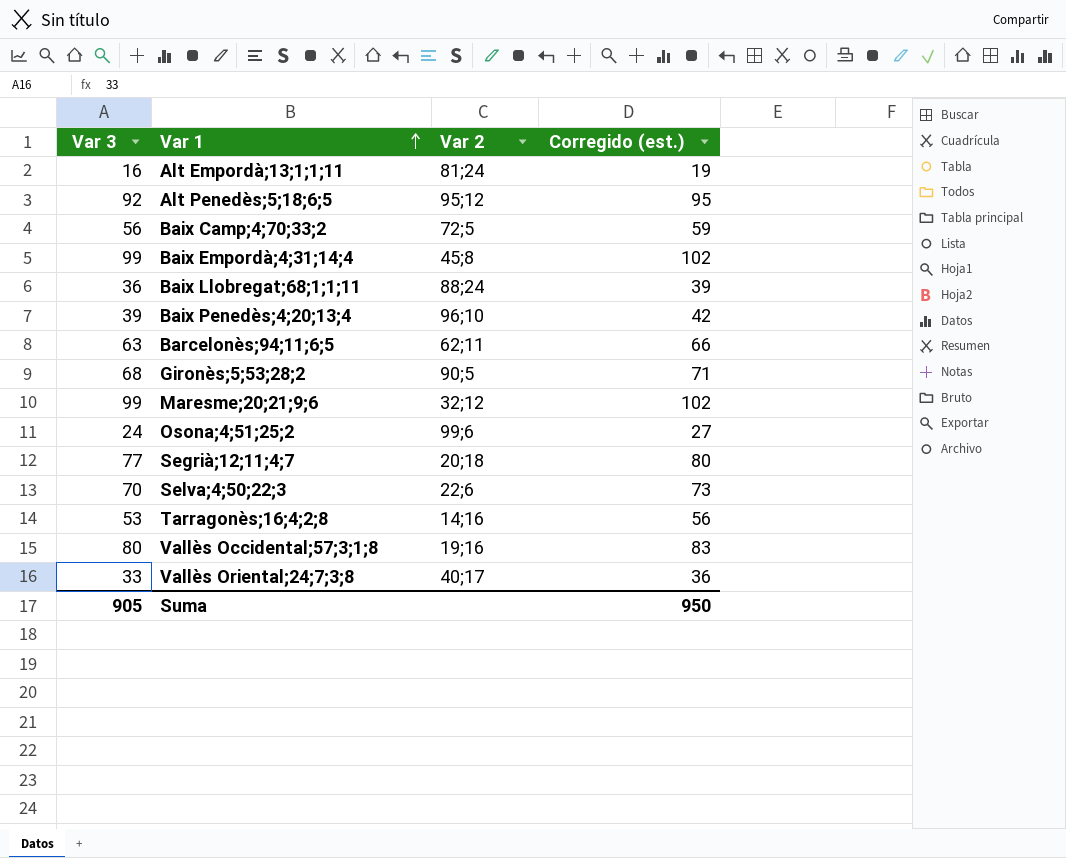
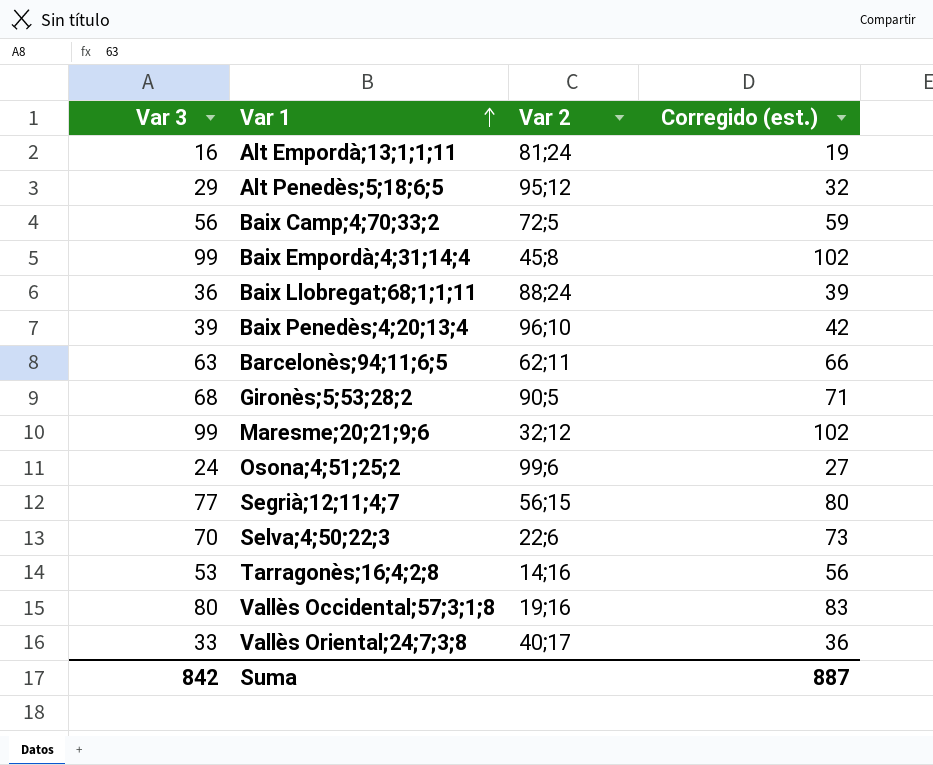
Alt Penedès;5;18;6;5 | Var 3: 92 -> 29
Alt Penedès;5;18;6;5 | Corregido (est.): 95 -> 32
Segrià;12;11;4;7 | Var 2: 20;18 -> 56;15
Suma | Var 3: 905 -> 842
Suma | Corregido (est.): 950 -> 887

